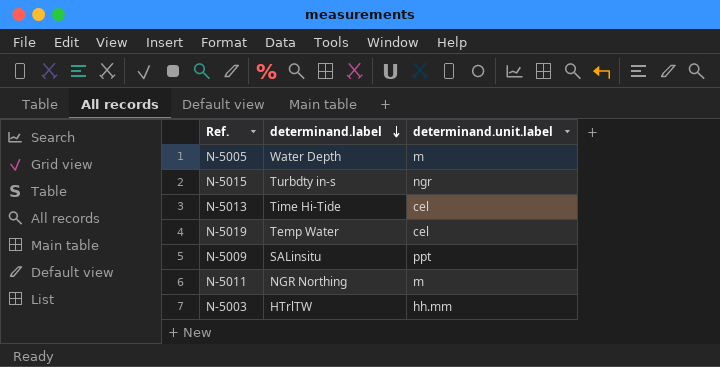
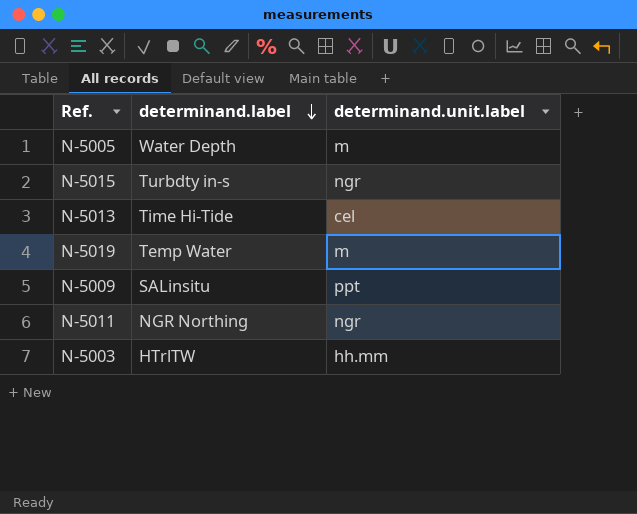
N-5019 | determinand.unit.label: cel -> m
N-5011 | determinand.unit.label: m -> ngr

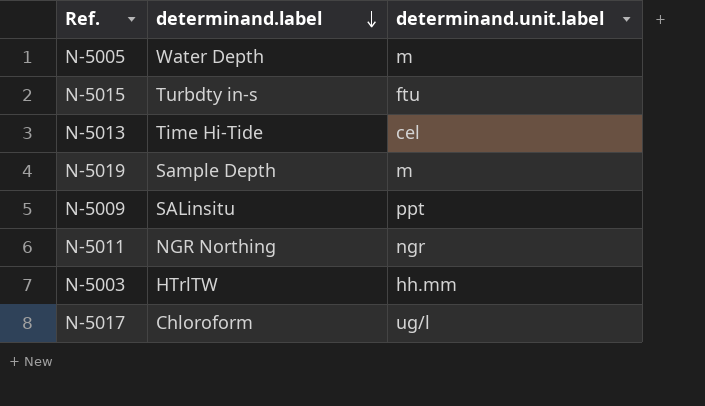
N-5015 | determinand.unit.label: ngr -> ftu
N-5019 | determinand.label: Temp Water -> Sample Depth
row N-5017: none -> Chloroform | ug/l

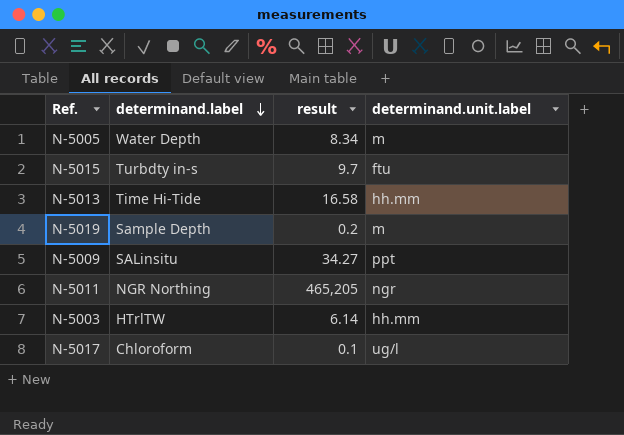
column result | position: none -> 3
N-5013 | determinand.unit.label: cel -> hh.mm

